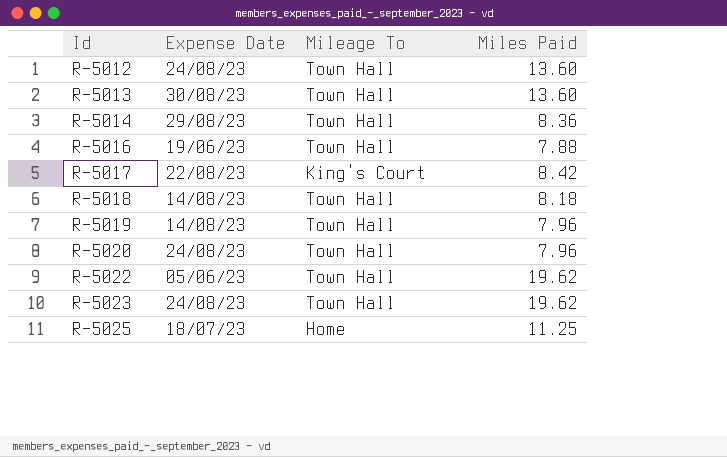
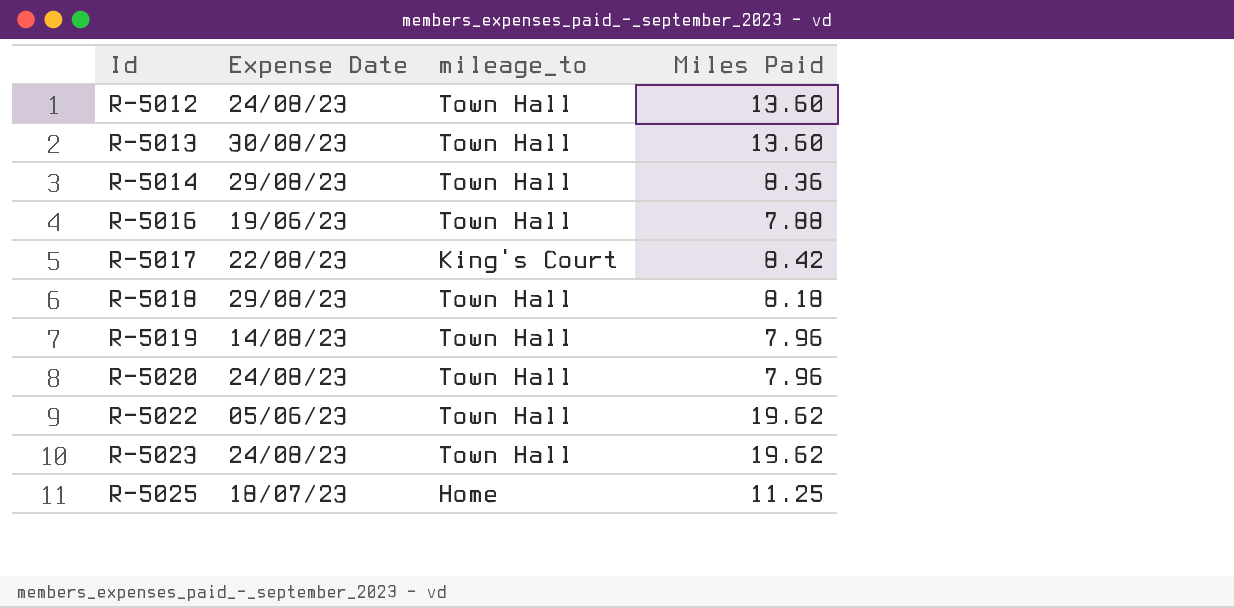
column name: Mileage To -> mileage_to
R-5018 | Expense Date: 14/08/23 -> 29/08/23

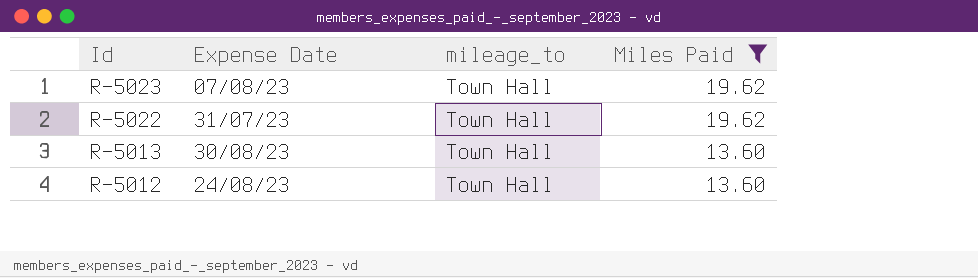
filter: none -> Miles Paid >= 13.60
row order: Id ascending -> Id descending
R-5023 | Expense Date: 24/08/23 -> 07/08/23
R-5022 | Expense Date: 05/06/23 -> 31/07/23

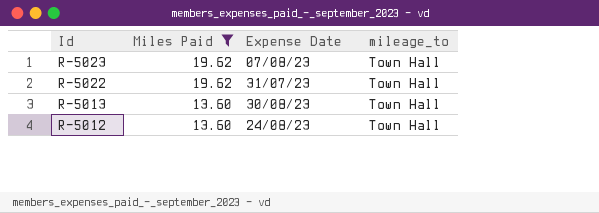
column Miles Paid | position: 4 -> 2

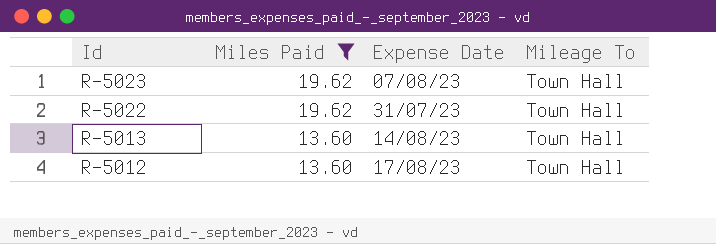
column name: mileage_to -> Mileage To
R-5013 | Expense Date: 30/08/23 -> 14/08/23
R-5012 | Expense Date: 24/08/23 -> 17/08/23

